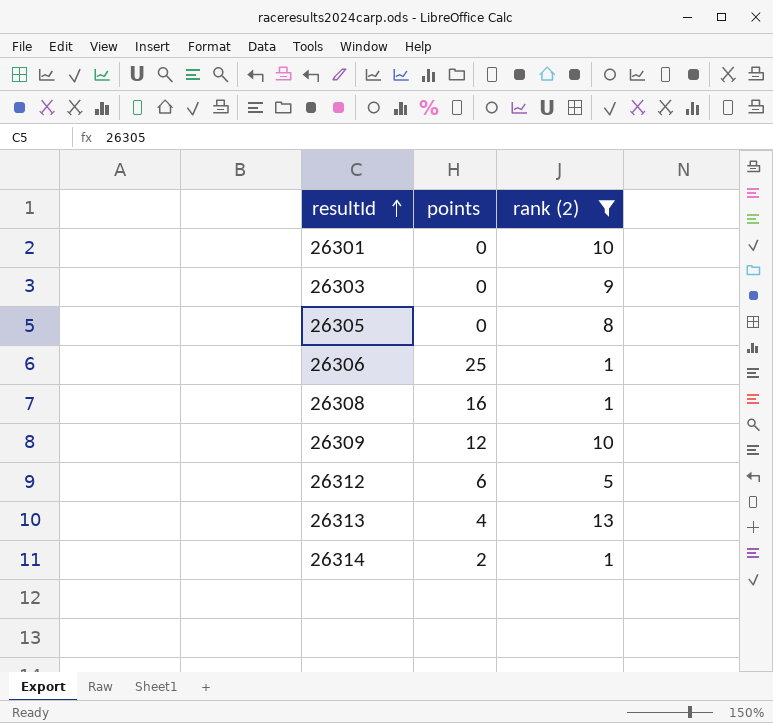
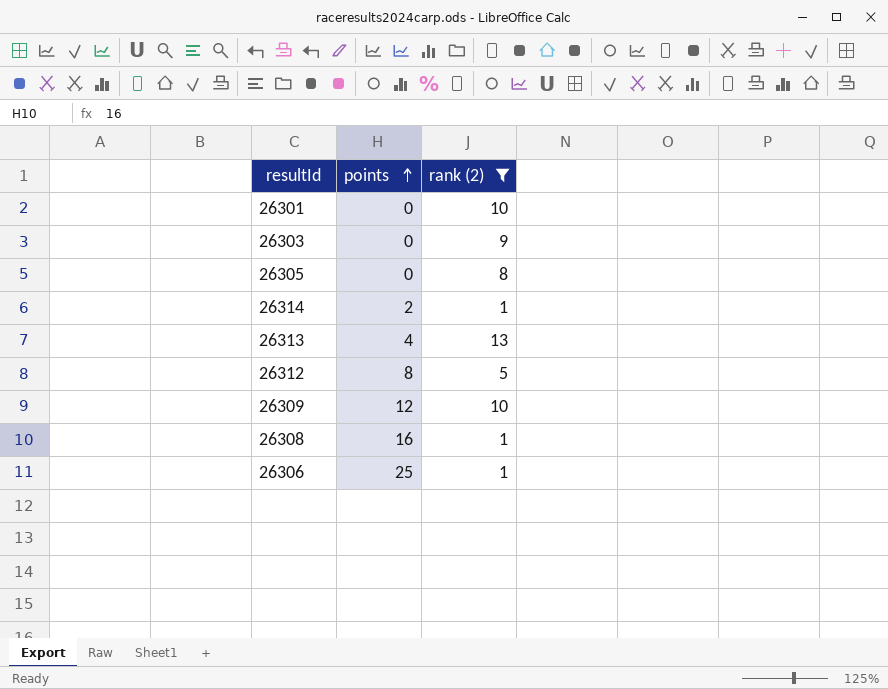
row order: resultId ascending -> points ascending
26312 | points: 6 -> 8

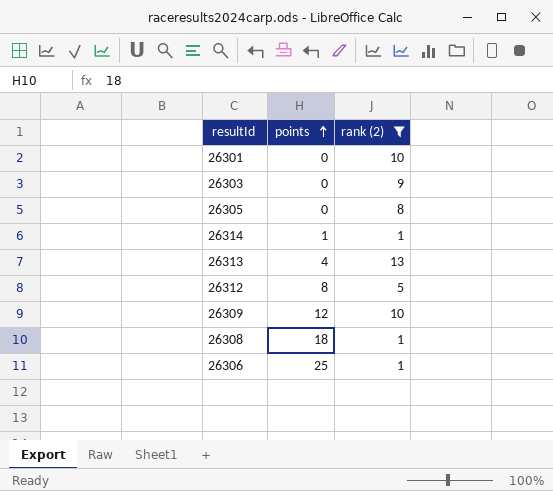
26314 | points: 2 -> 1
26308 | points: 16 -> 18

